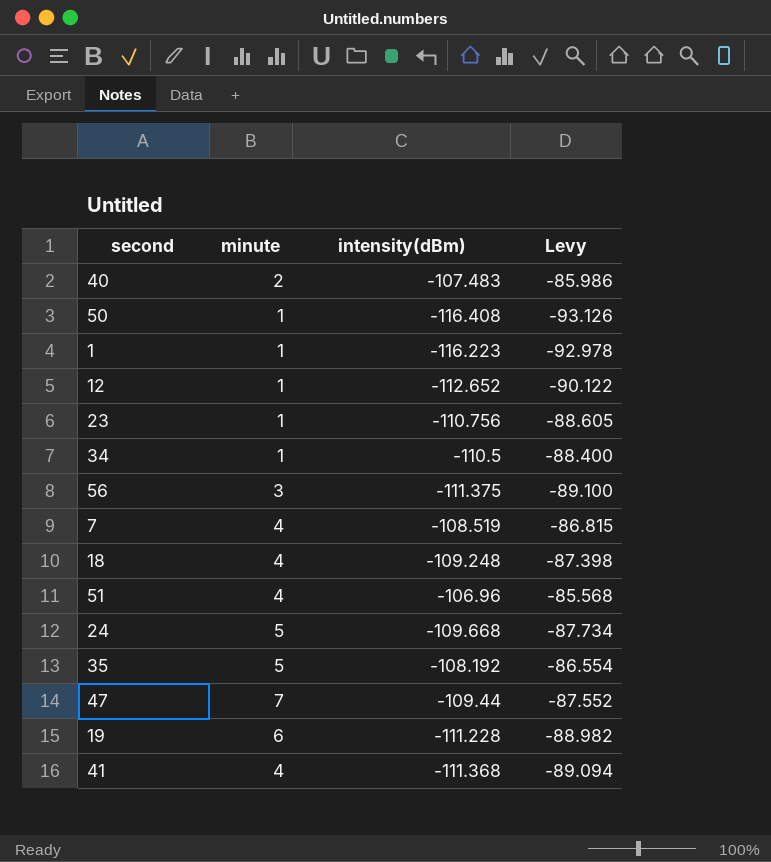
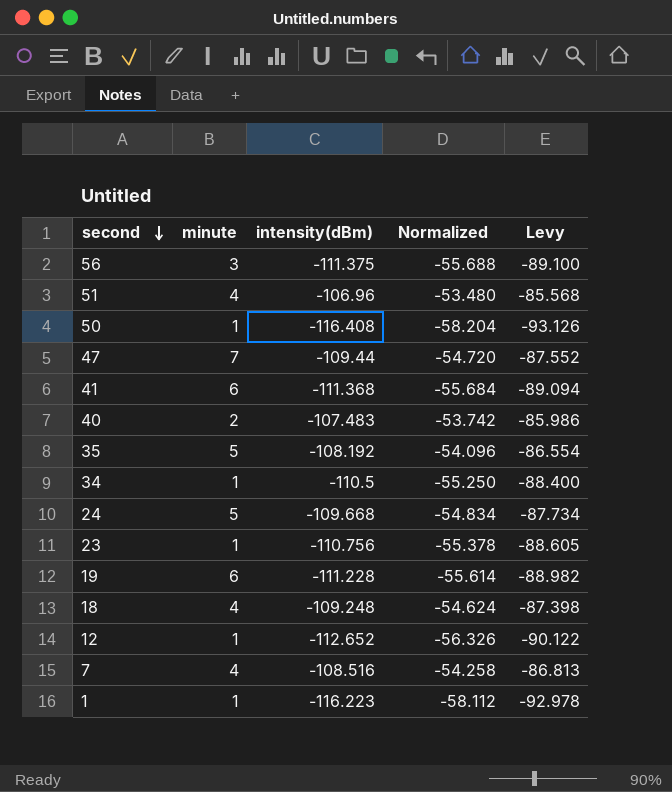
row order: none -> second descending
column Normalized | formula: none -> [intensity(dBm)] * 0.5
41 | minute: 4 -> 6
7 | intensity(dBm): -108.519 -> -108.516
7 | Levy: -86.815 -> -86.813

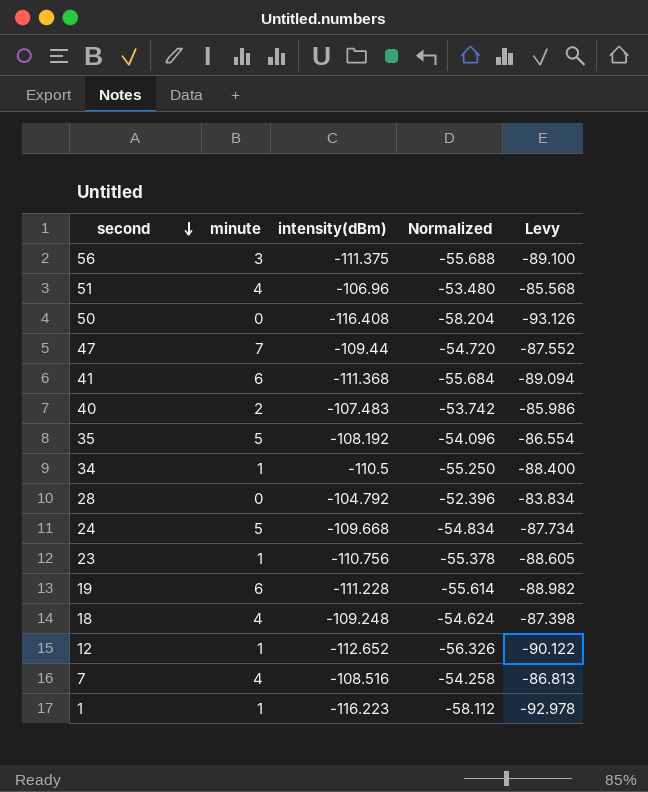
50 | minute: 1 -> 0
row 28: none -> 0 | -104.792 | -52.396 | -83.834

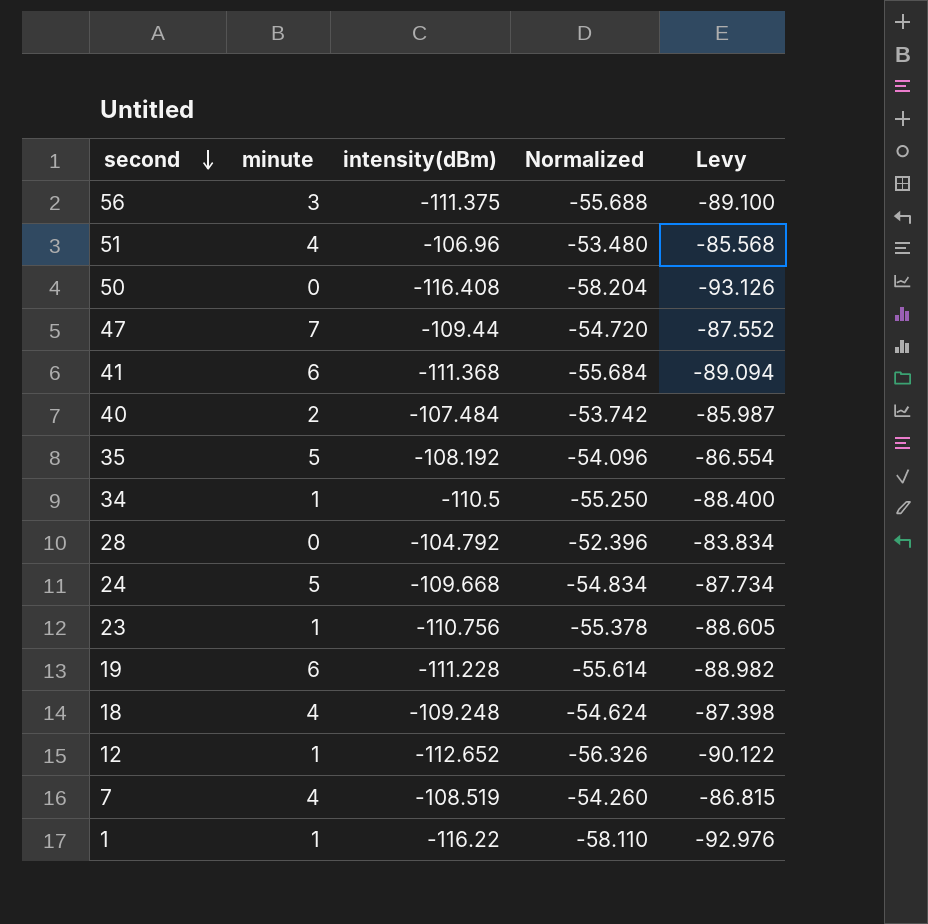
40 | intensity(dBm): -107.483 -> -107.484
40 | Levy: -85.986 -> -85.987
7 | intensity(dBm): -108.516 -> -108.519
7 | Normalized: -54.258 -> -54.260
7 | Levy: -86.813 -> -86.815
1 | intensity(dBm): -116.223 -> -116.22
1 | Normalized: -58.112 -> -58.110
1 | Levy: -92.978 -> -92.976

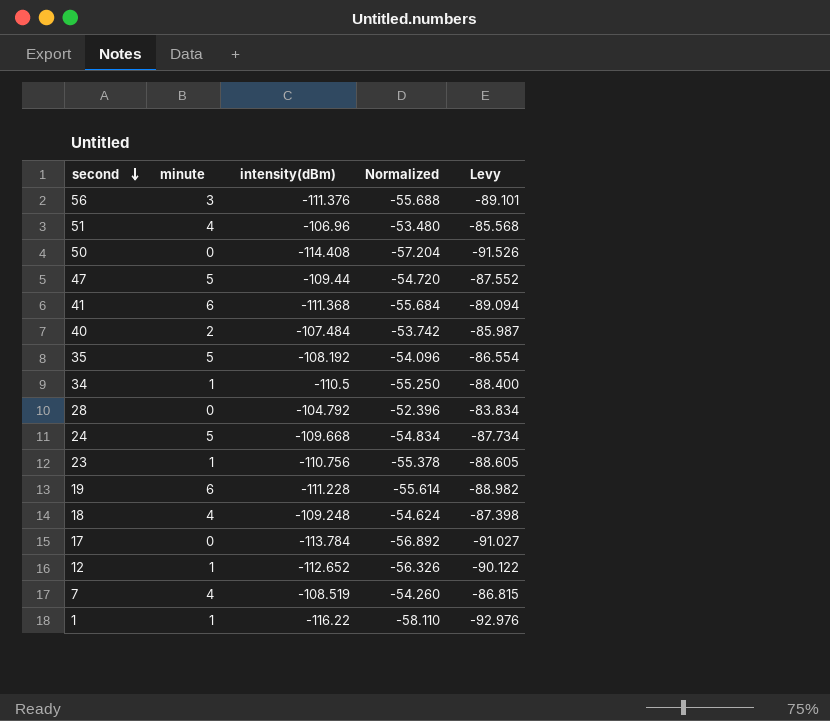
56 | intensity(dBm): -111.375 -> -111.376
56 | Levy: -89.100 -> -89.101
50 | intensity(dBm): -116.408 -> -114.408
50 | Normalized: -58.204 -> -57.204
50 | Levy: -93.126 -> -91.526
47 | minute: 7 -> 5
row 17: none -> 0 | -113.784 | -56.892 | -91.027

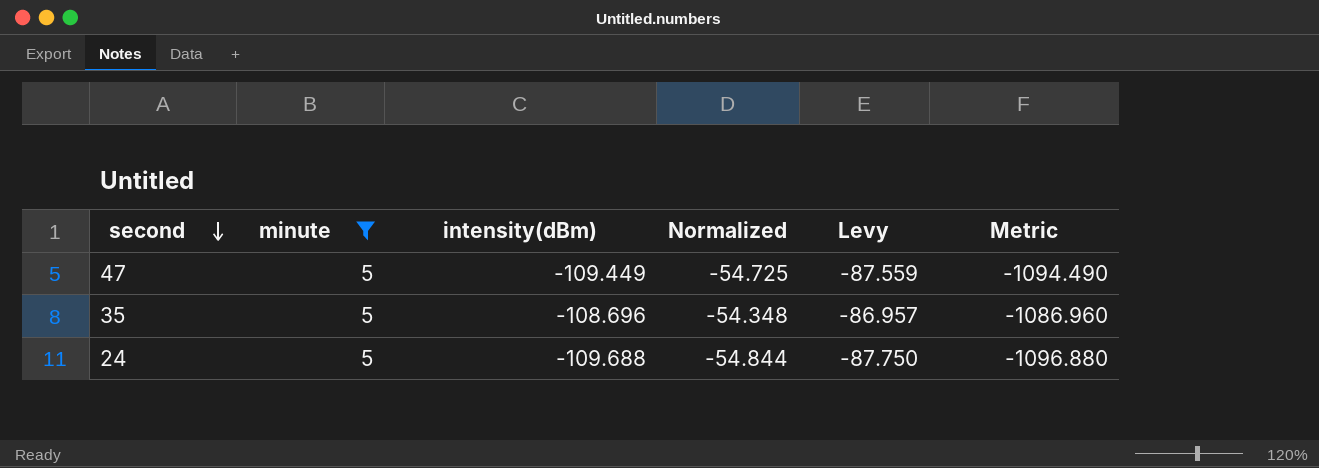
filter: none -> minute = 5
column Metric | formula: none -> [intensity(dBm)] * 10
47 | intensity(dBm): -109.44 -> -109.449
47 | Normalized: -54.720 -> -54.725
47 | Levy: -87.552 -> -87.559
35 | intensity(dBm): -108.192 -> -108.696
35 | Normalized: -54.096 -> -54.348
35 | Levy: -86.554 -> -86.957
24 | intensity(dBm): -109.668 -> -109.688
24 | Normalized: -54.834 -> -54.844
24 | Levy: -87.734 -> -87.750

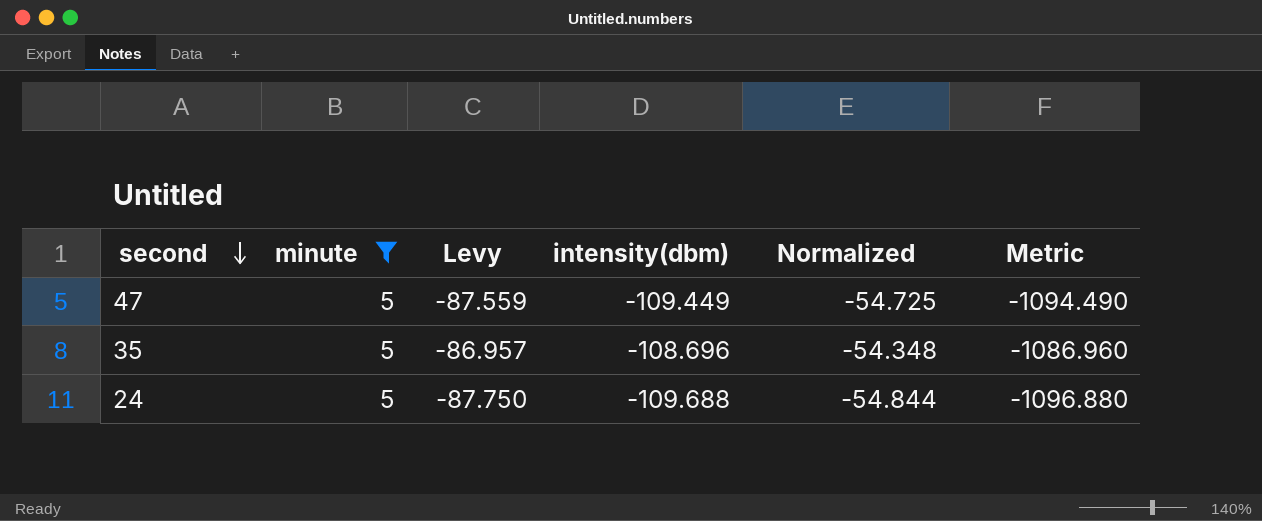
column Levy | position: 5 -> 3
column name: intensity(dBm) -> intensity(dbm)

